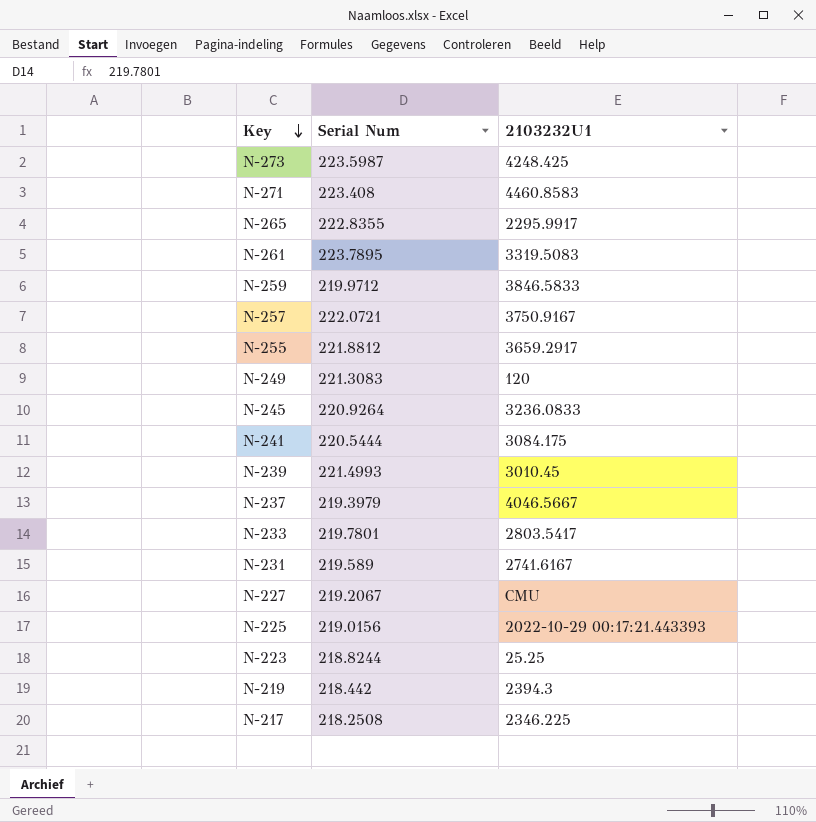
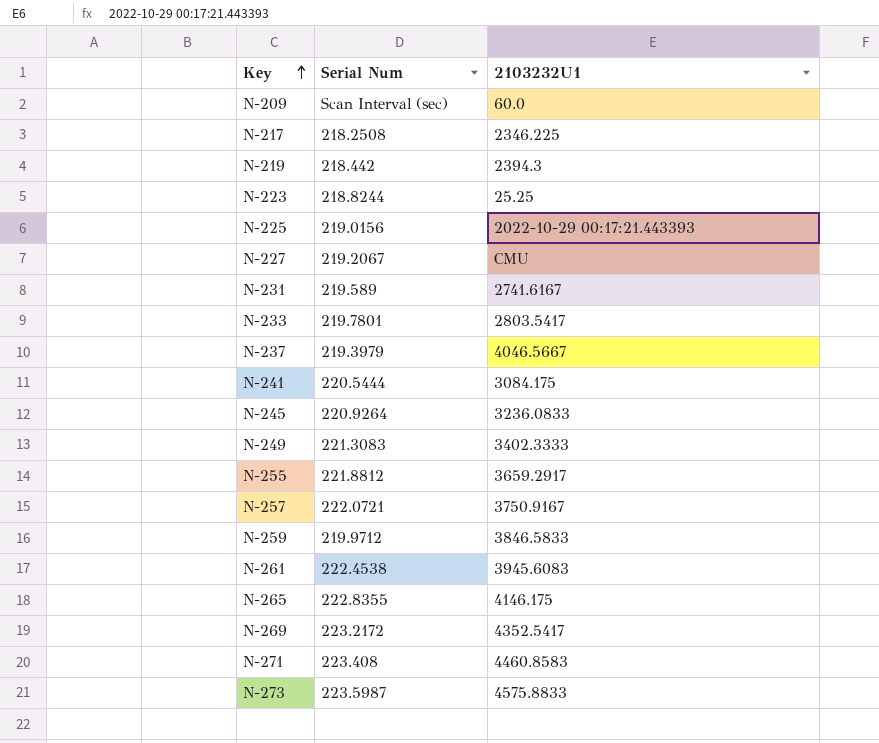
row order: Key descending -> Key ascending
row N-239: 221.4993 | 3010.45 -> none
row N-209: none -> Scan Interval (sec) | 60.0
N-249 | 2103232U1: 120 -> 3402.3333
N-261 | Serial Num: 223.7895 -> 222.4538
N-261 | 2103232U1: 3319.5083 -> 3945.6083
N-265 | 2103232U1: 2295.9917 -> 4146.175
row N-269: none -> 223.2172 | 4352.5417
N-273 | 2103232U1: 4248.425 -> 4575.8833

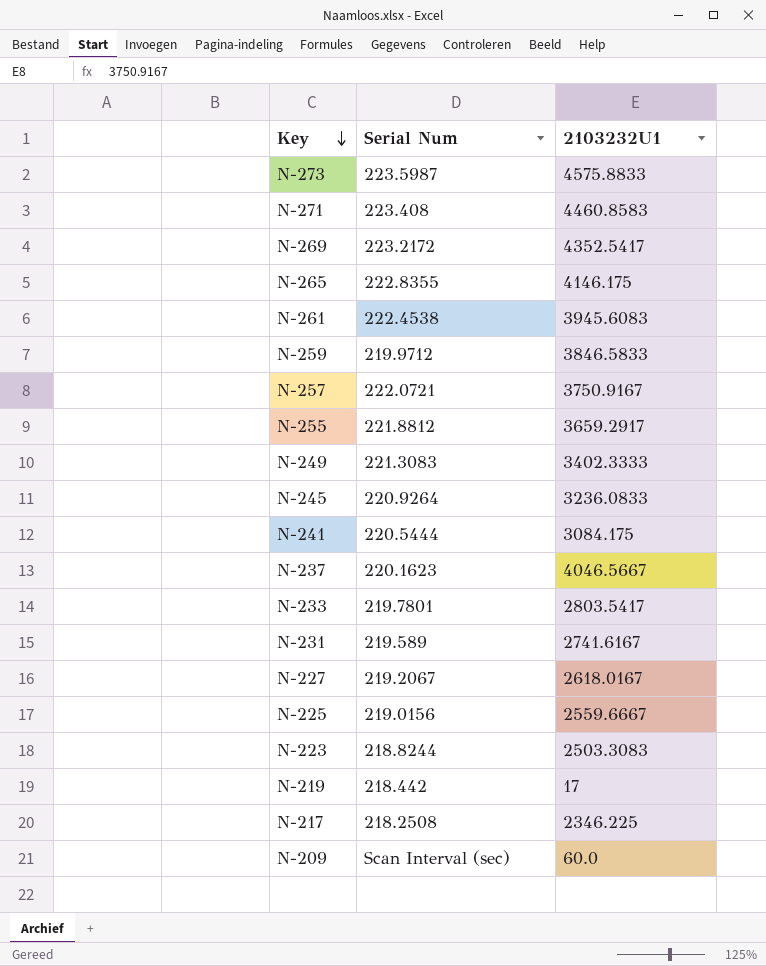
row order: Key ascending -> Key descending
N-237 | Serial Num: 219.3979 -> 220.1623
N-227 | 2103232U1: CMU -> 2618.0167
N-225 | 2103232U1: 2022-10-29 00:17:21.443393 -> 2559.6667
N-223 | 2103232U1: 25.25 -> 2503.3083
N-219 | 2103232U1: 2394.3 -> 17

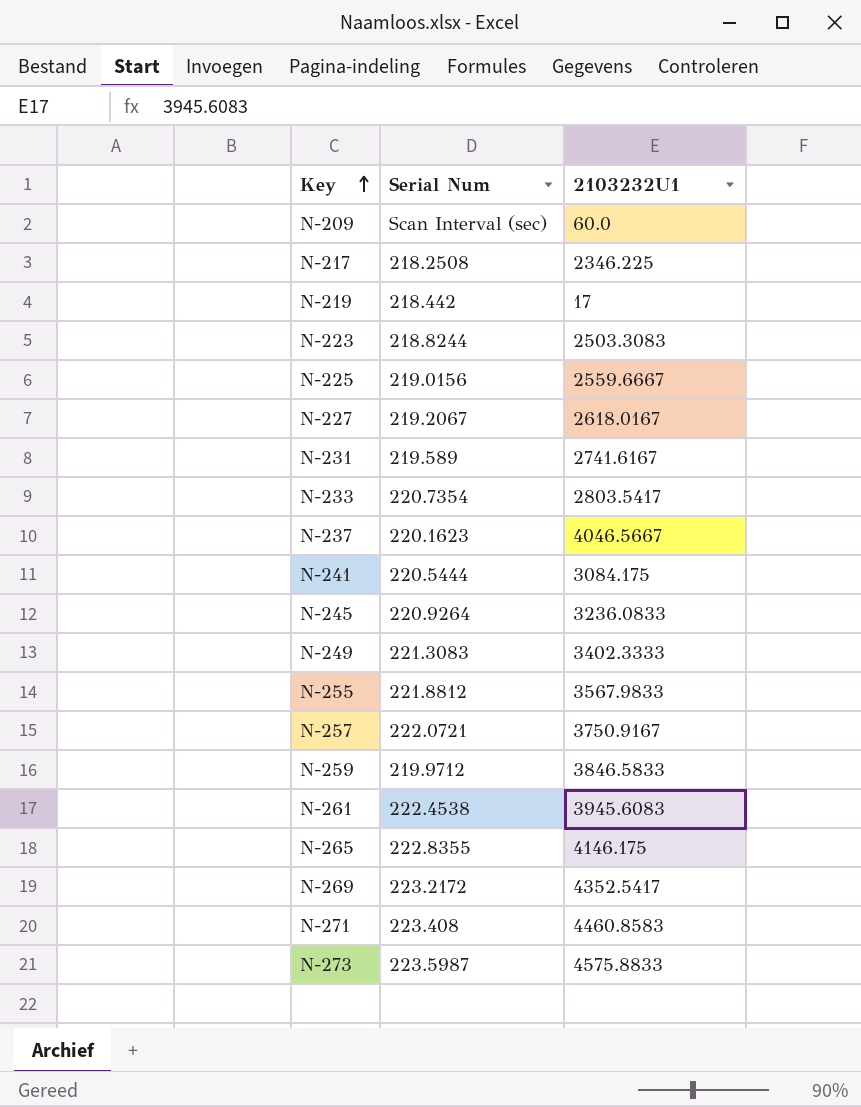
row order: Key descending -> Key ascending
N-233 | Serial Num: 219.7801 -> 220.7354
N-255 | 2103232U1: 3659.2917 -> 3567.9833

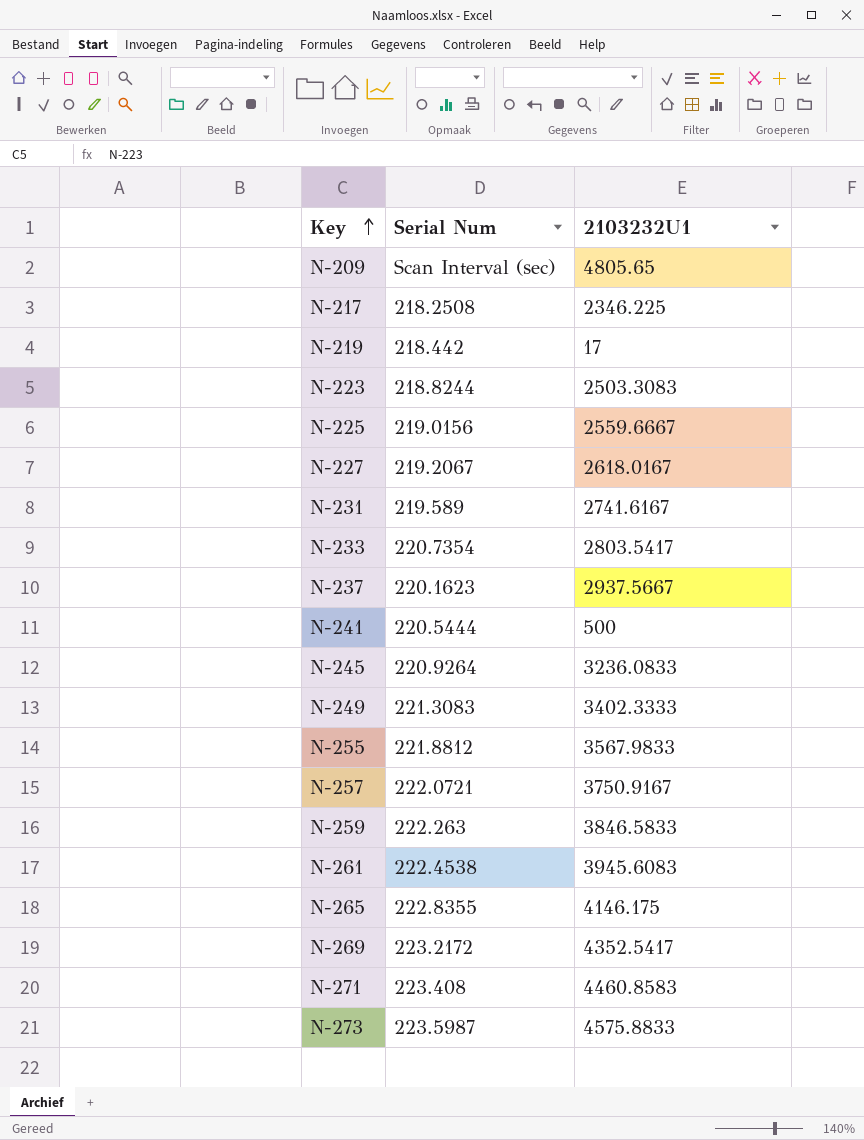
N-209 | 2103232U1: 60.0 -> 4805.65
N-237 | 2103232U1: 4046.5667 -> 2937.5667
N-241 | 2103232U1: 3084.175 -> 500
N-259 | Serial Num: 219.9712 -> 222.263

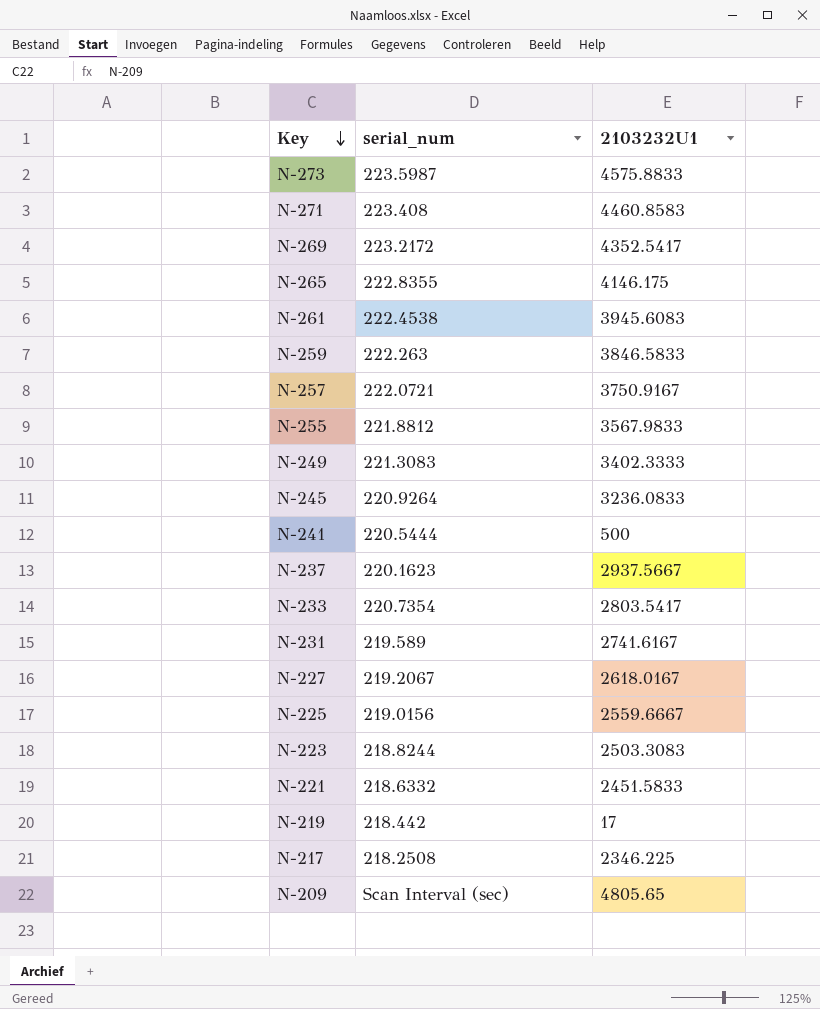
row order: Key ascending -> Key descending
column name: Serial Num -> serial_num
row N-221: none -> 218.6332 | 2451.5833

